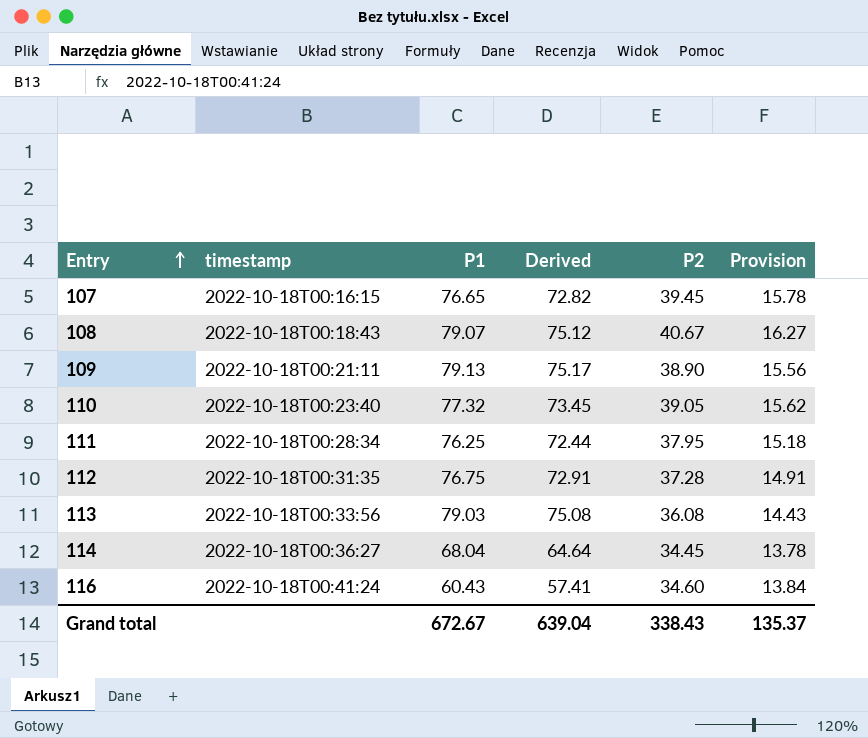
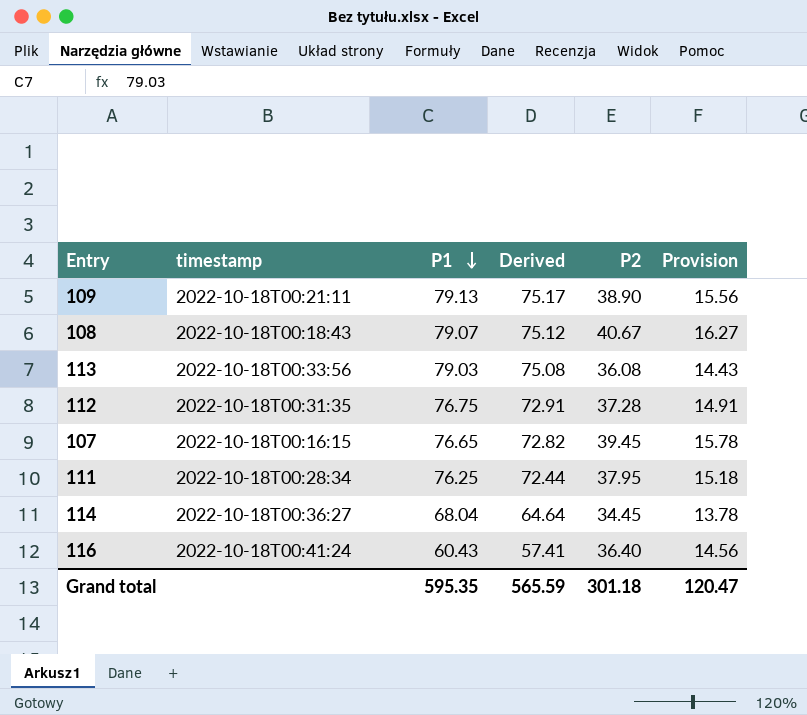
row order: Entry ascending -> P1 descending
row 110: 2022-10-18T00:23:40 | 77.32 | 73.45 | 39.05 | 15.62 -> none
116 | P2: 34.60 -> 36.40
116 | Provision: 13.84 -> 14.56
Grand total | P1: 672.67 -> 595.35
Grand total | Derived: 639.04 -> 565.59
Grand total | P2: 338.43 -> 301.18
Grand total | Provision: 135.37 -> 120.47

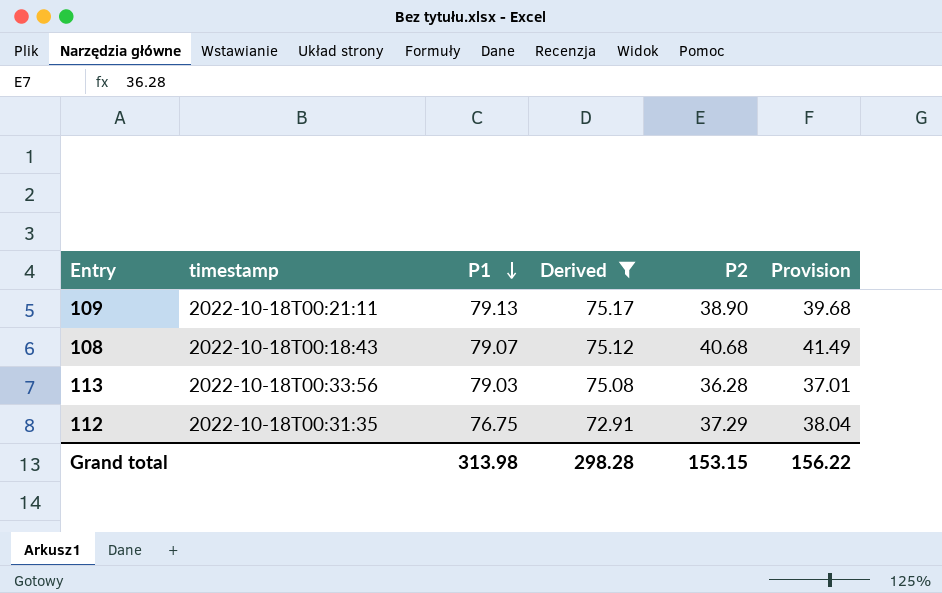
filter: none -> Derived >= 72.91
column Provision | formula: [P2] * 0.4 -> [P2] * 1.02
108 | P2: 40.67 -> 40.68
113 | P2: 36.08 -> 36.28
112 | P2: 37.28 -> 37.29
Grand total | P1: 595.35 -> 313.98
Grand total | Derived: 565.59 -> 298.28
Grand total | P2: 301.18 -> 153.15
Grand total | Provision: 120.47 -> 156.22

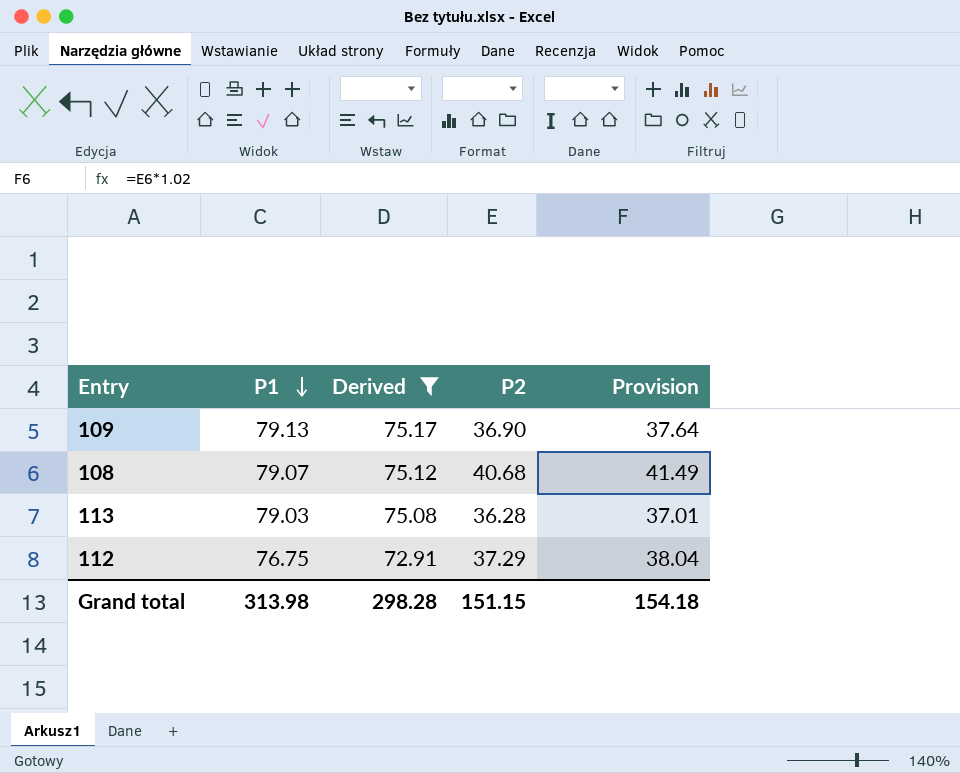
column timestamp | position: 2 -> none
109 | P2: 38.90 -> 36.90
109 | Provision: 39.68 -> 37.64
Grand total | P2: 153.15 -> 151.15
Grand total | Provision: 156.22 -> 154.18

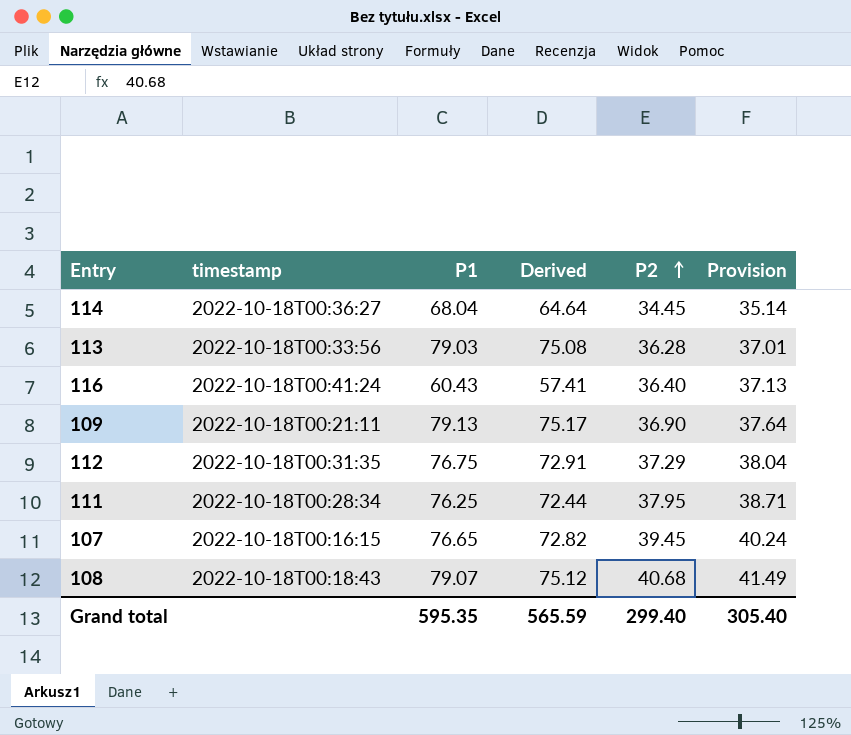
filter: Derived >= 72.91 -> none
row order: P1 descending -> P2 ascending
column timestamp | position: none -> 2
Grand total | P1: 313.98 -> 595.35
Grand total | Derived: 298.28 -> 565.59
Grand total | P2: 151.15 -> 299.40
Grand total | Provision: 154.18 -> 305.40

